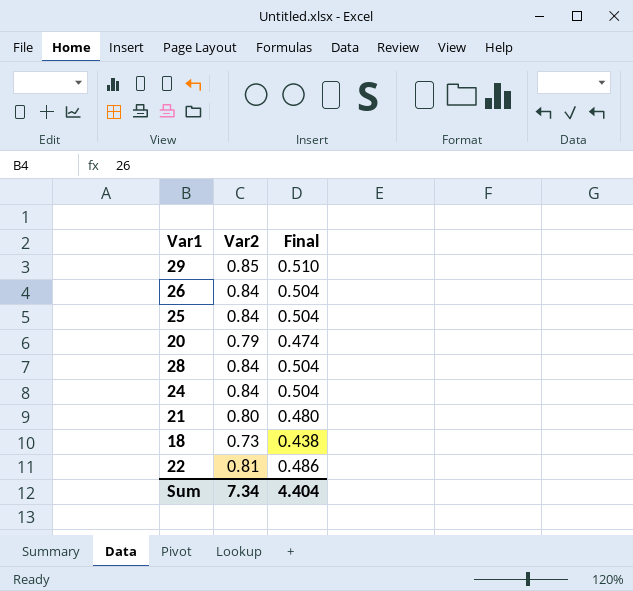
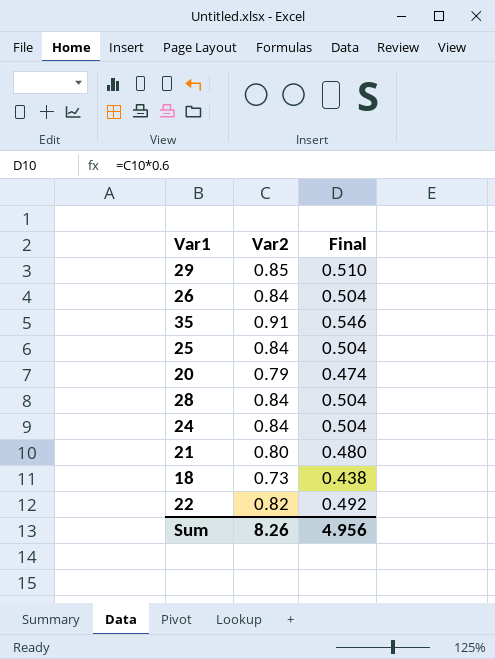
row 35: none -> 0.91 | 0.546
22 | Var2: 0.81 -> 0.82
22 | Final: 0.486 -> 0.492
Sum | Var2: 7.34 -> 8.26
Sum | Final: 4.404 -> 4.956

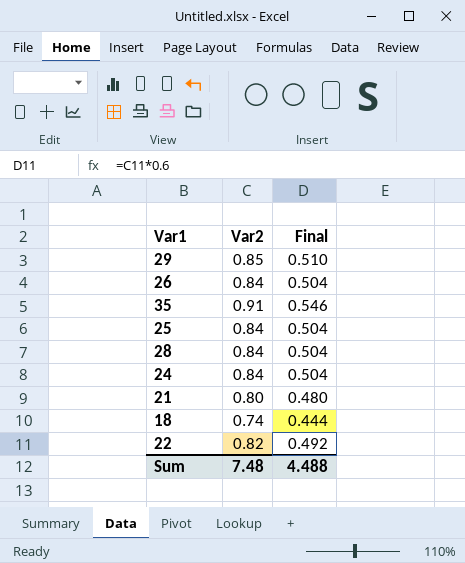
row 20: 0.79 | 0.474 -> none
18 | Var2: 0.73 -> 0.74
18 | Final: 0.438 -> 0.444
Sum | Var2: 8.26 -> 7.48
Sum | Final: 4.956 -> 4.488

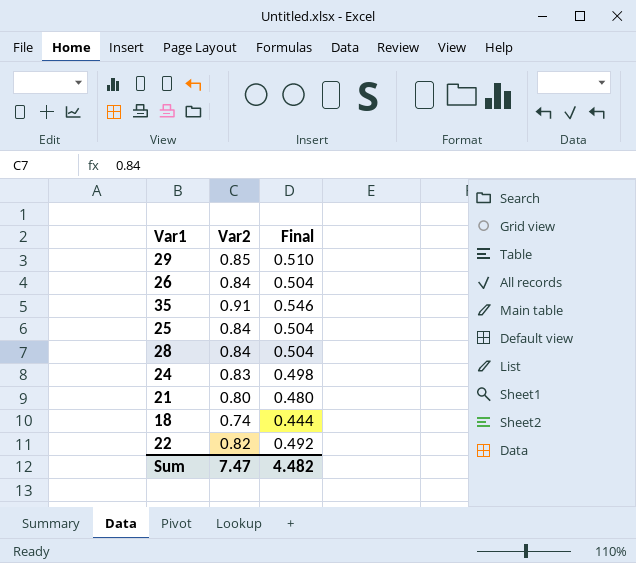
24 | Var2: 0.84 -> 0.83
24 | Final: 0.504 -> 0.498
Sum | Var2: 7.48 -> 7.47
Sum | Final: 4.488 -> 4.482

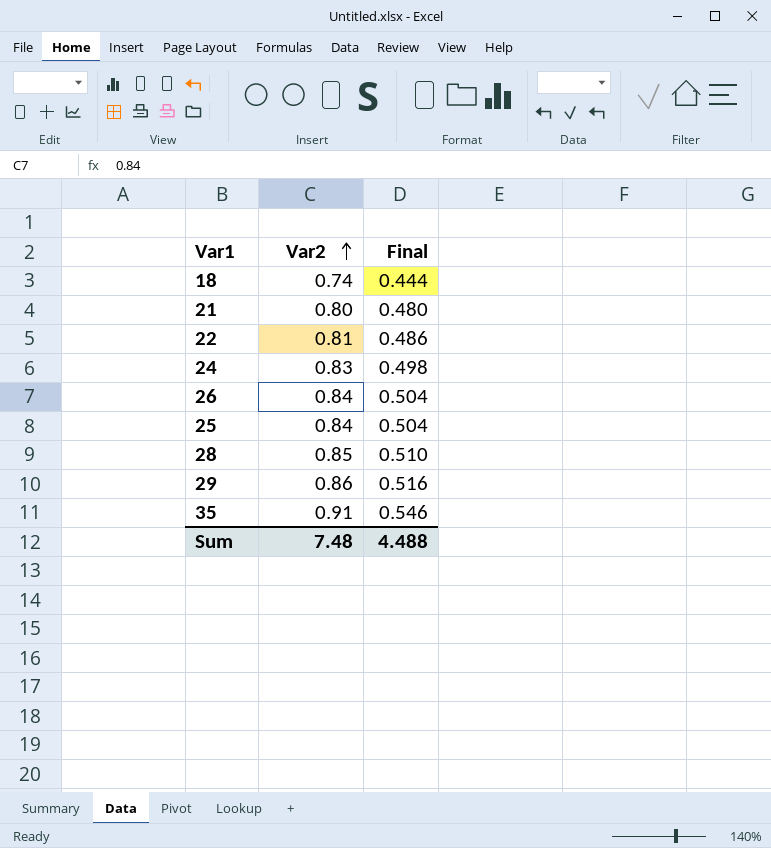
row order: none -> Var2 ascending
22 | Var2: 0.82 -> 0.81
22 | Final: 0.492 -> 0.486
28 | Var2: 0.84 -> 0.85
28 | Final: 0.504 -> 0.510
29 | Var2: 0.85 -> 0.86
29 | Final: 0.510 -> 0.516
Sum | Var2: 7.47 -> 7.48
Sum | Final: 4.482 -> 4.488

